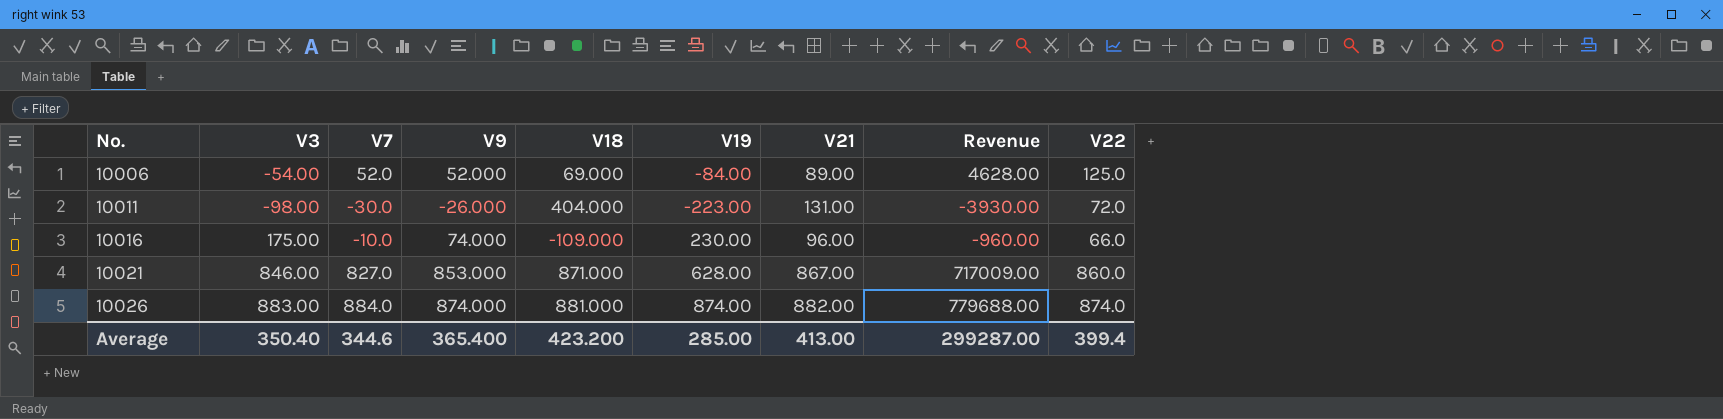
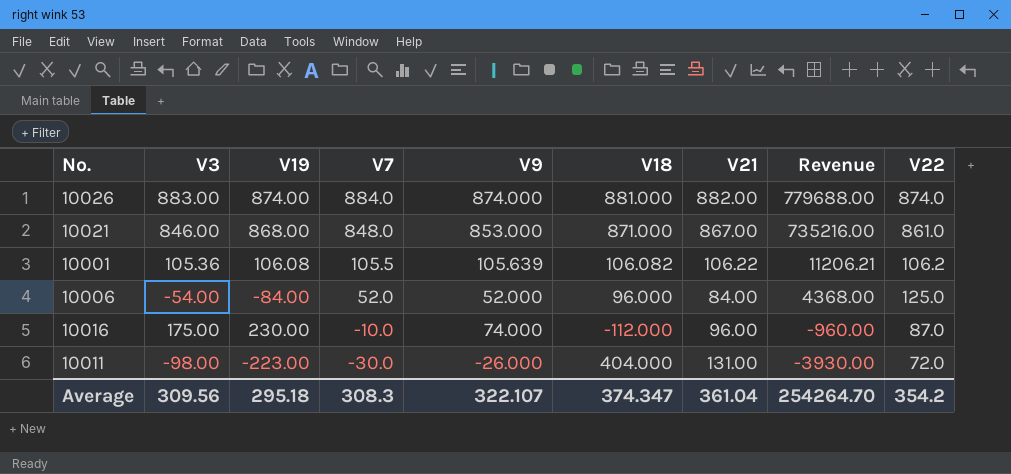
row order: No. ascending -> V7 descending
column V19 | position: 6 -> 3
10021 | V19: 628.00 -> 868.00
10021 | V7: 827.0 -> 848.0
10021 | Revenue: 717009.00 -> 735216.00
10021 | V22: 860.0 -> 861.0
row 10001: none -> 105.36 | 106.08 | 105.5 | 105.639 | 106.082 | 106.22 | 11206.21 | 106.2
10006 | V18: 69.000 -> 96.000
10006 | V21: 89.00 -> 84.00
10006 | Revenue: 4628.00 -> 4368.00
10016 | V18: -109.000 -> -112.000
10016 | V22: 66.0 -> 87.0
Average | V3: 350.40 -> 309.56
Average | V19: 285.00 -> 295.18
Average | V7: 344.6 -> 308.3
Average | V9: 365.400 -> 322.107
Average | V18: 423.200 -> 374.347
Average | V21: 413.00 -> 361.04
Average | Revenue: 299287.00 -> 254264.70
Average | V22: 399.4 -> 354.2

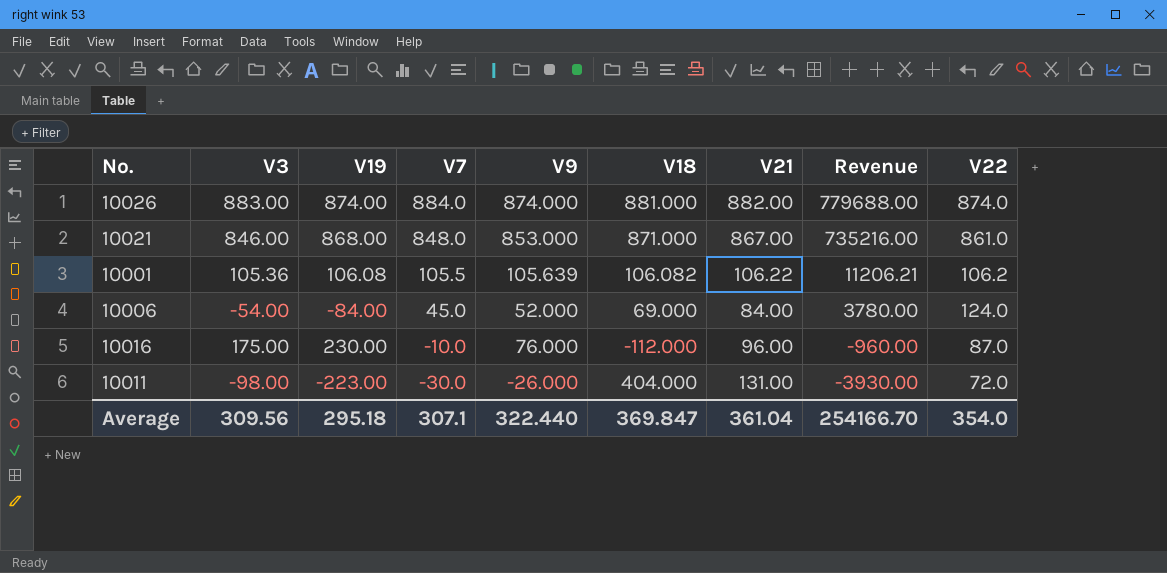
10006 | V7: 52.0 -> 45.0
10006 | V18: 96.000 -> 69.000
10006 | Revenue: 4368.00 -> 3780.00
10006 | V22: 125.0 -> 124.0
10016 | V9: 74.000 -> 76.000
Average | V7: 308.3 -> 307.1
Average | V9: 322.107 -> 322.440
Average | V18: 374.347 -> 369.847
Average | Revenue: 254264.70 -> 254166.70
Average | V22: 354.2 -> 354.0

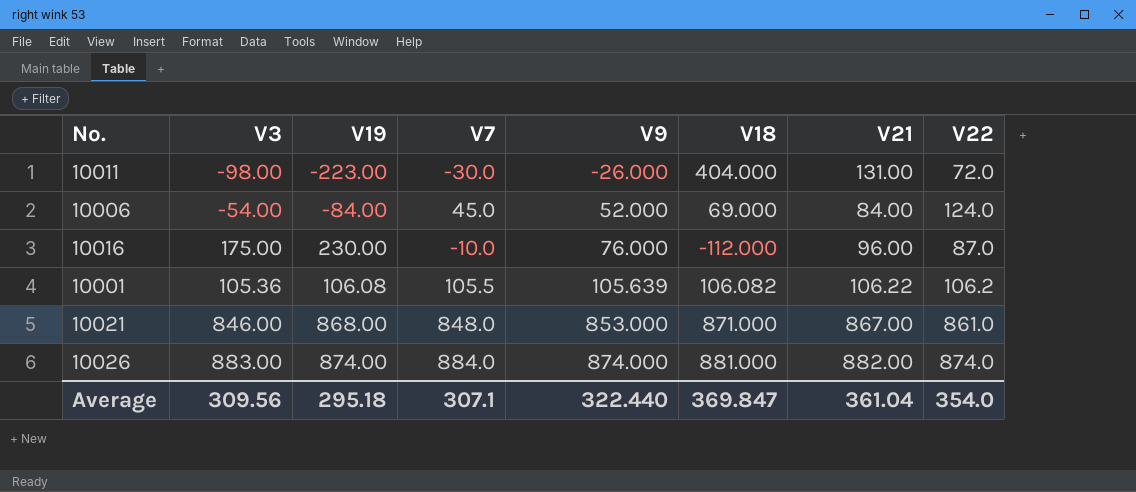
row order: V7 descending -> V9 ascending
column Revenue | formula: [V7] * [V21] -> none

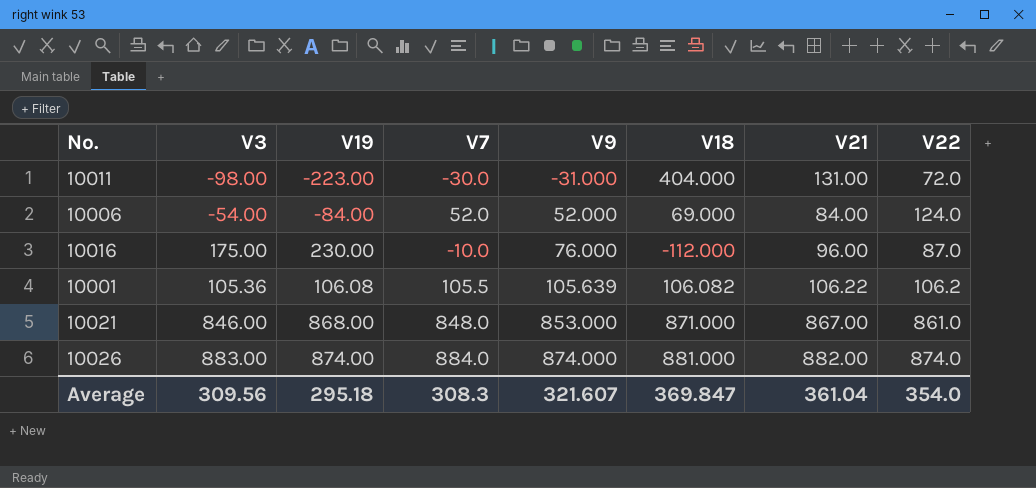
10011 | V9: -26.000 -> -31.000
10006 | V7: 45.0 -> 52.0
Average | V7: 307.1 -> 308.3
Average | V9: 322.440 -> 321.607

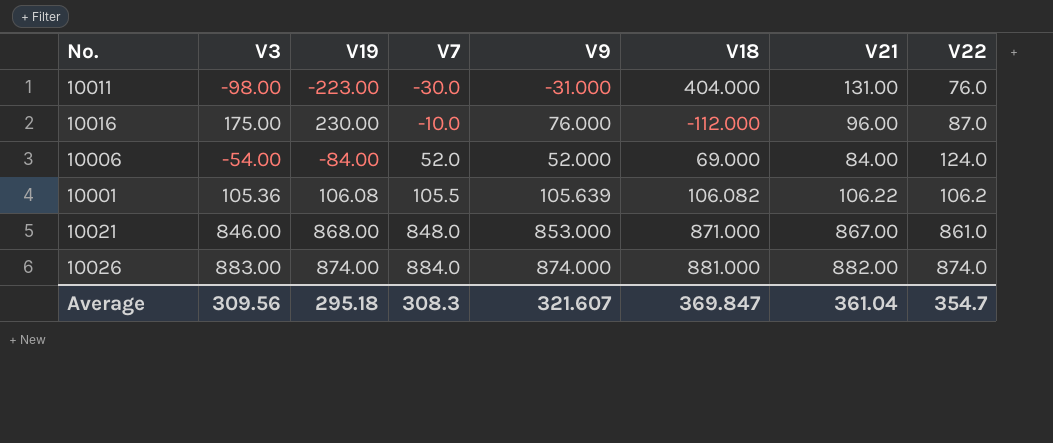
row order: V9 ascending -> V7 ascending
10011 | V22: 72.0 -> 76.0
Average | V22: 354.0 -> 354.7

